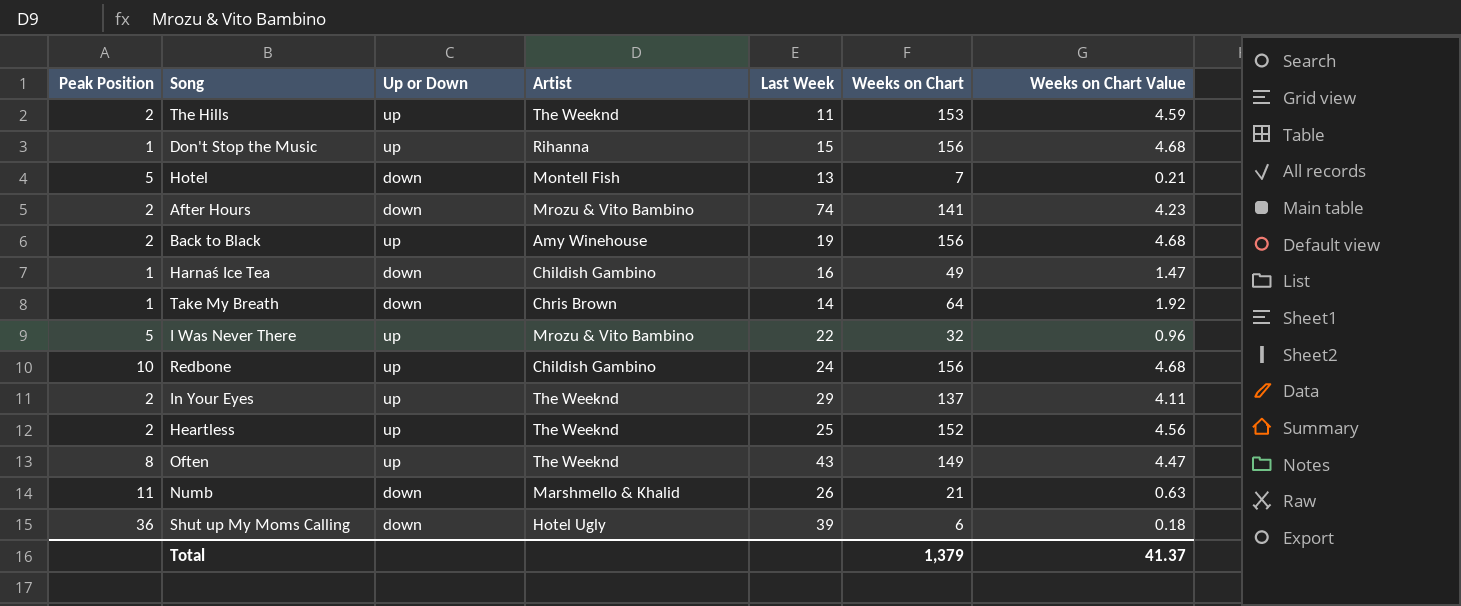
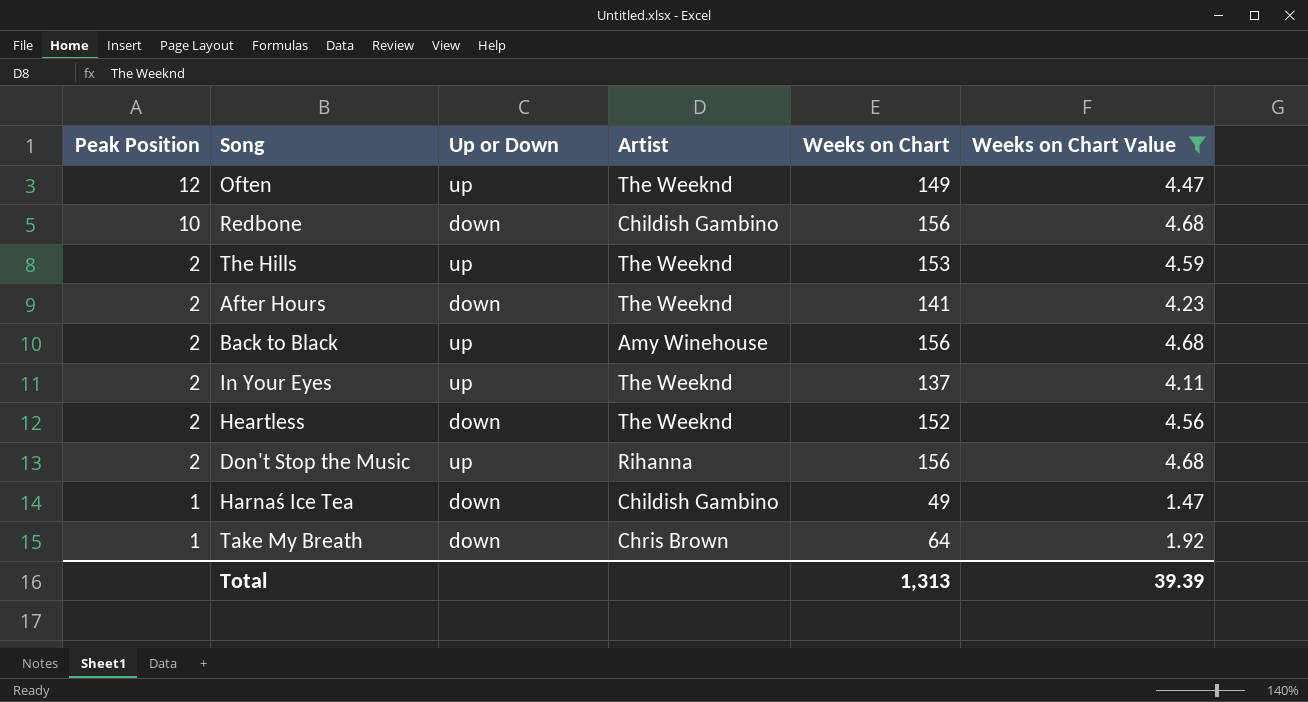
filter: none -> Weeks on Chart Value >= 1.47
row order: none -> Peak Position descending
column Last Week | position: 5 -> none
Often | Peak Position: 8 -> 12
Redbone | Up or Down: up -> down
After Hours | Artist: Mrozu & Vito Bambino -> The Weeknd
Heartless | Up or Down: up -> down
Don't Stop the Music | Peak Position: 1 -> 2
Total | Weeks on Chart: 1,379 -> 1,313
Total | Weeks on Chart Value: 41.37 -> 39.39

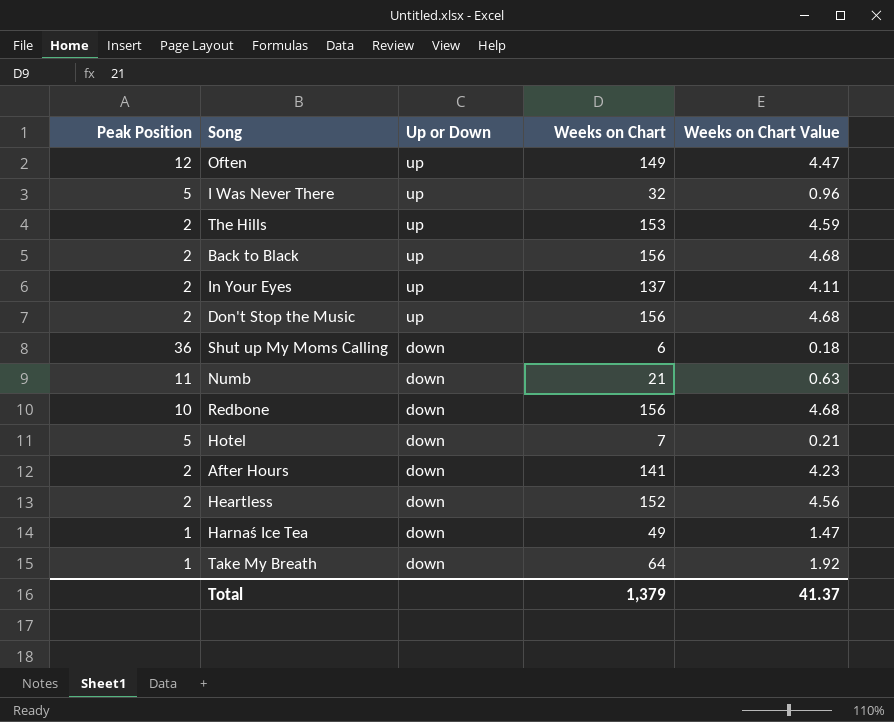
filter: Weeks on Chart Value >= 1.47 -> none
row order: Peak Position descending -> Up or Down descending
column Artist | position: 4 -> none
Total | Weeks on Chart: 1,313 -> 1,379
Total | Weeks on Chart Value: 39.39 -> 41.37

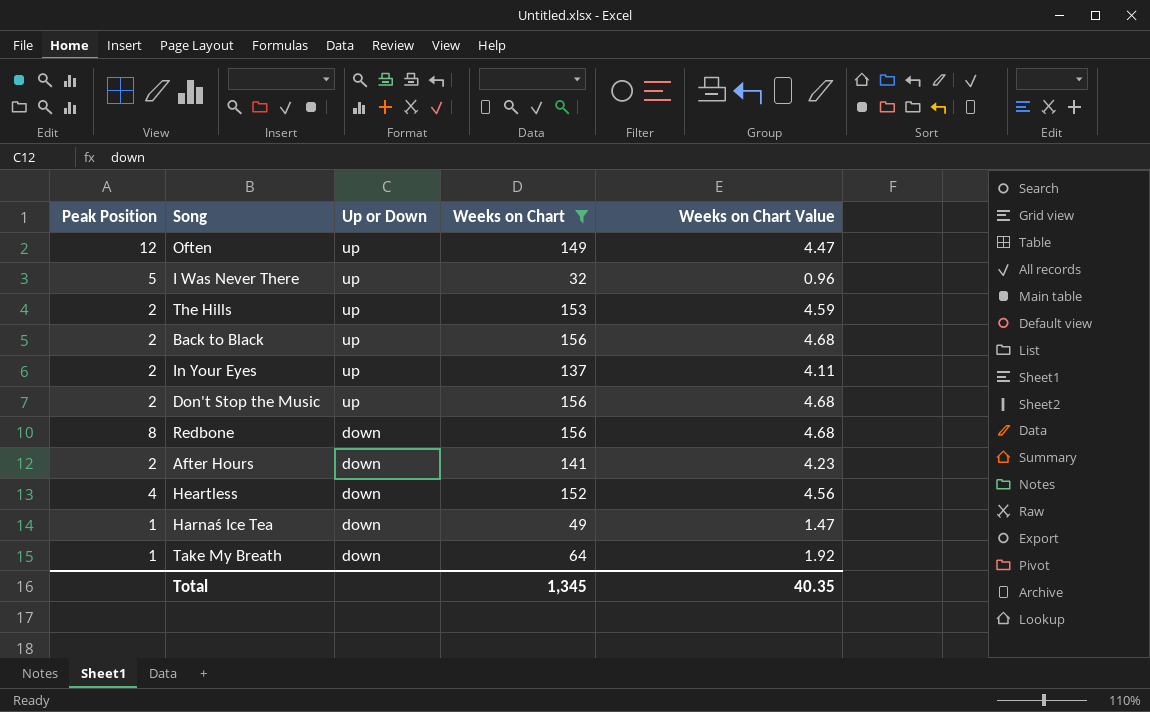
filter: none -> Weeks on Chart >= 32
Redbone | Peak Position: 10 -> 8
Heartless | Peak Position: 2 -> 4
Total | Weeks on Chart: 1,379 -> 1,345
Total | Weeks on Chart Value: 41.37 -> 40.35

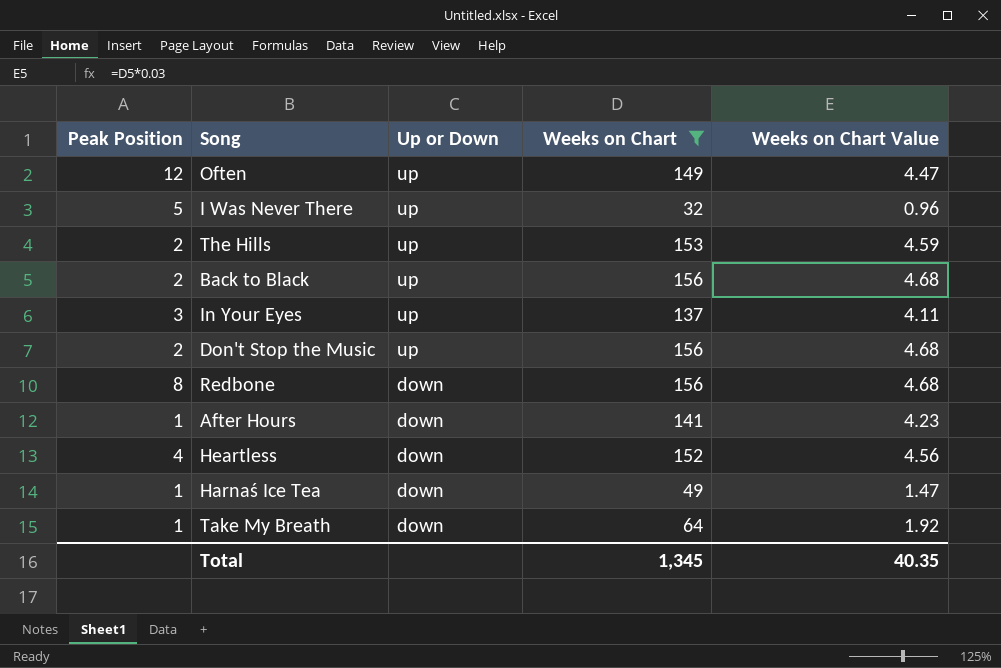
In Your Eyes | Peak Position: 2 -> 3
After Hours | Peak Position: 2 -> 1

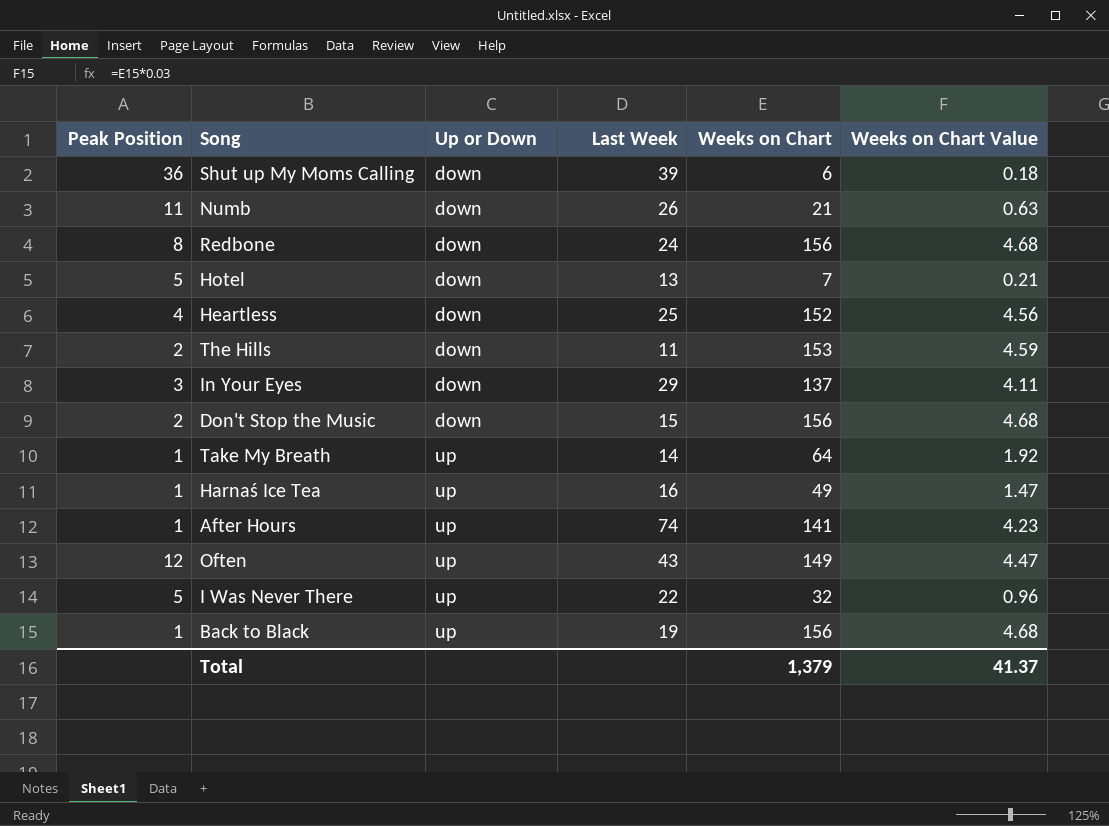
filter: Weeks on Chart >= 32 -> none
row order: Up or Down descending -> Up or Down ascending
column Last Week | position: none -> 4
The Hills | Up or Down: up -> down
In Your Eyes | Up or Down: up -> down
Don't Stop the Music | Up or Down: up -> down
Take My Breath | Up or Down: down -> up
Harnaś Ice Tea | Up or Down: down -> up
After Hours | Up or Down: down -> up
Back to Black | Peak Position: 2 -> 1
Total | Weeks on Chart: 1,345 -> 1,379
Total | Weeks on Chart Value: 40.35 -> 41.37

